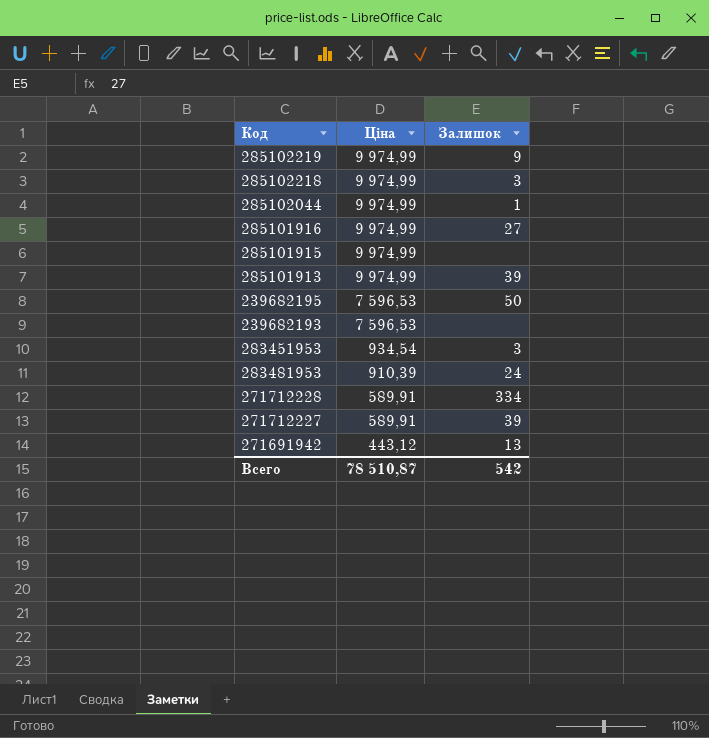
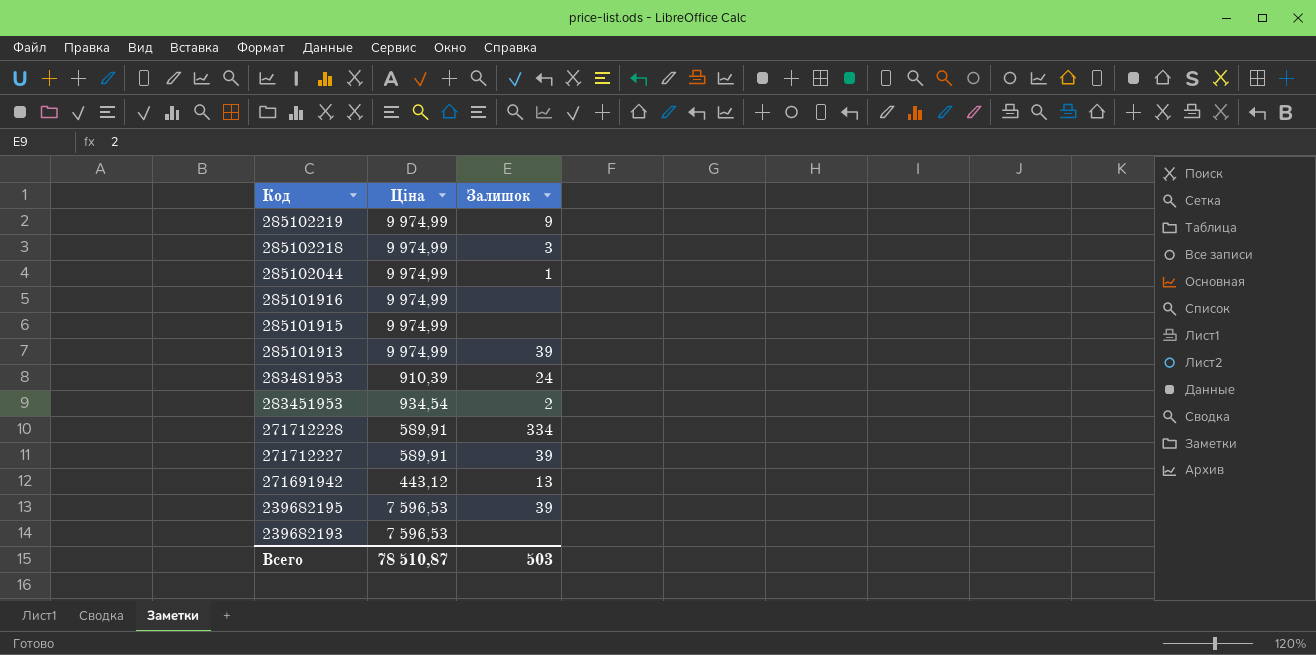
row order: Ціна descending -> Код descending
285101916 | Залишок: 27 -> none
283451953 | Залишок: 3 -> 2
239682195 | Залишок: 50 -> 39
Всего | Залишок: 542 -> 503

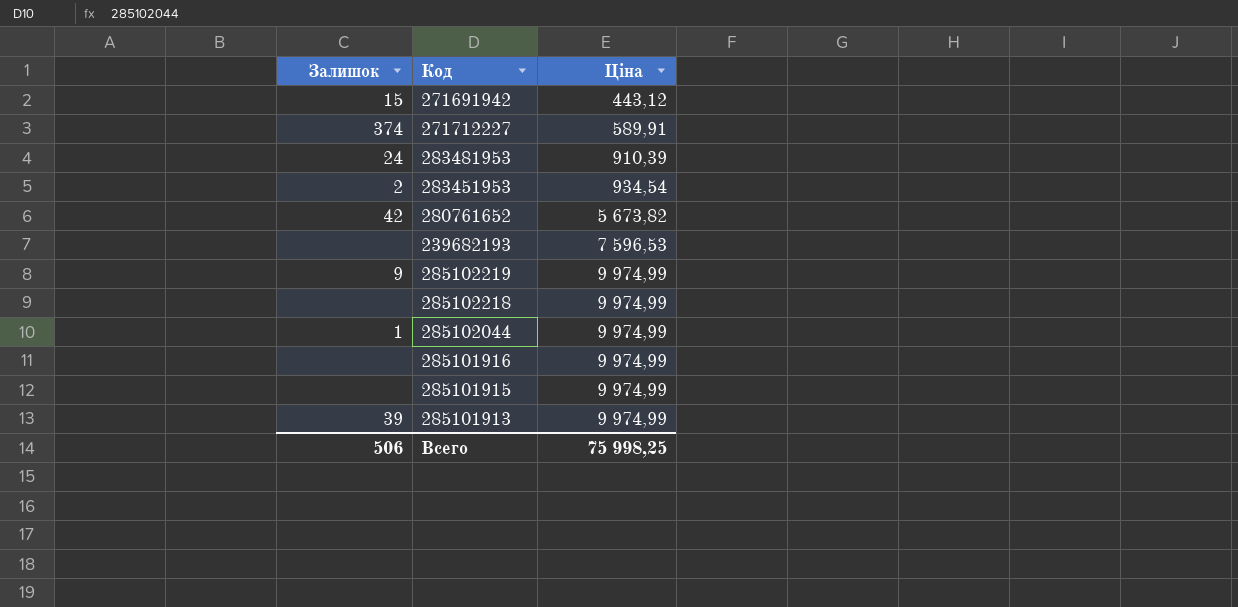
row order: Код descending -> Ціна ascending
column Залишок | position: 3 -> 1
row 271712228: 589,91 | 334 -> none
row 239682195: 7 596,53 | 39 -> none
271691942 | Залишок: 13 -> 15
271712227 | Залишок: 39 -> 374
row 280761652: none -> 42 | 5 673,82
285102218 | Залишок: 3 -> none
Всего | Залишок: 503 -> 506
Всего | Ціна: 78 510,87 -> 75 998,25

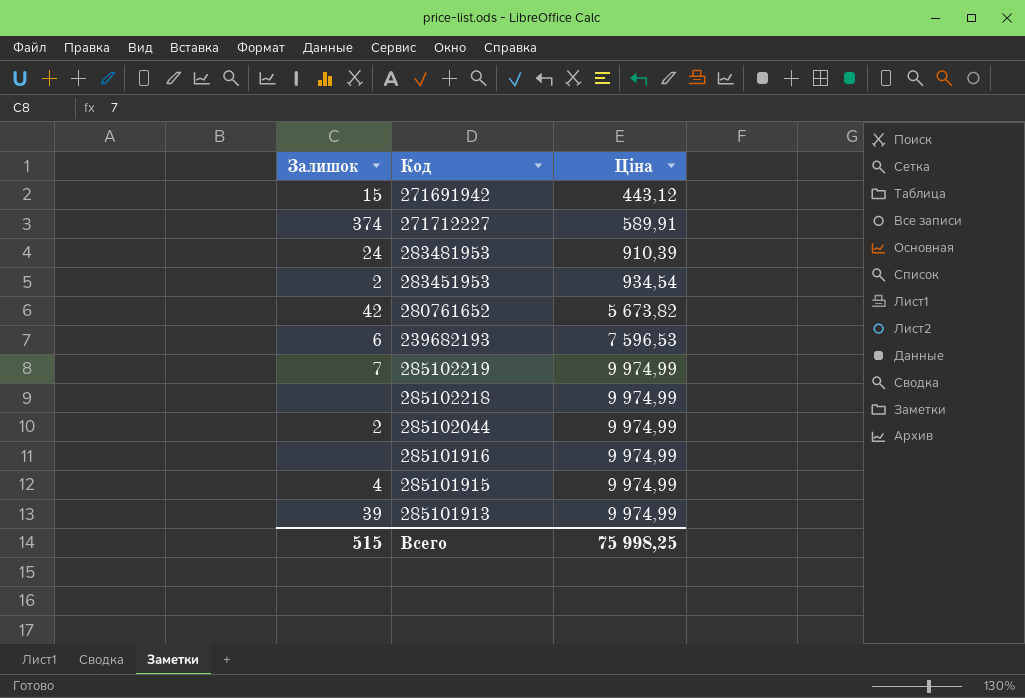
239682193 | Залишок: none -> 6
285102219 | Залишок: 9 -> 7
285102044 | Залишок: 1 -> 2
285101915 | Залишок: none -> 4
Всего | Залишок: 506 -> 515

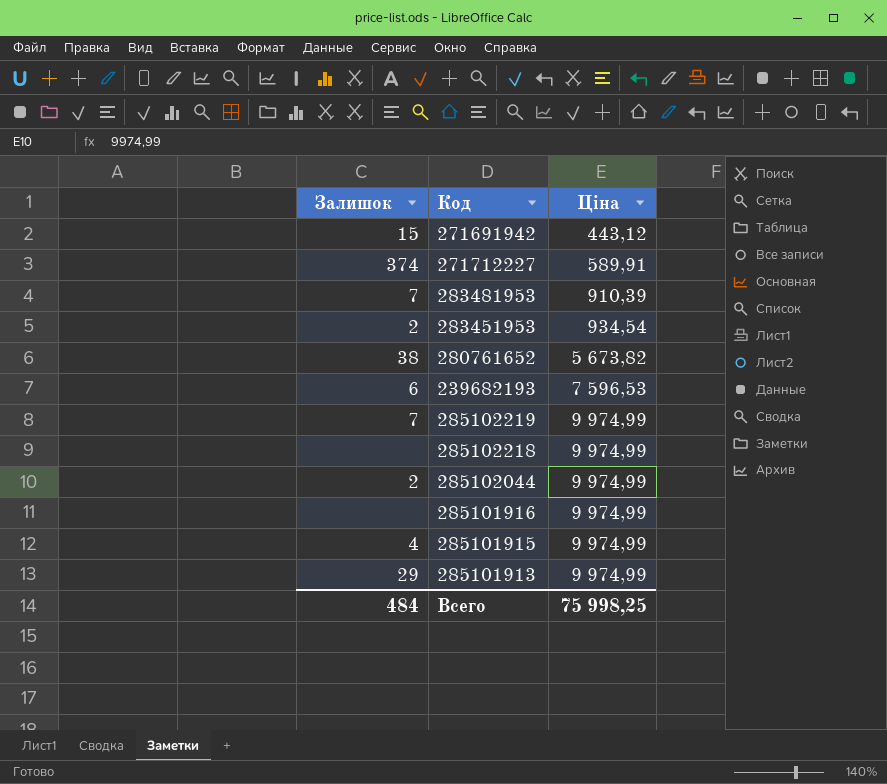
283481953 | Залишок: 24 -> 7
280761652 | Залишок: 42 -> 38
285101913 | Залишок: 39 -> 29
Всего | Залишок: 515 -> 484

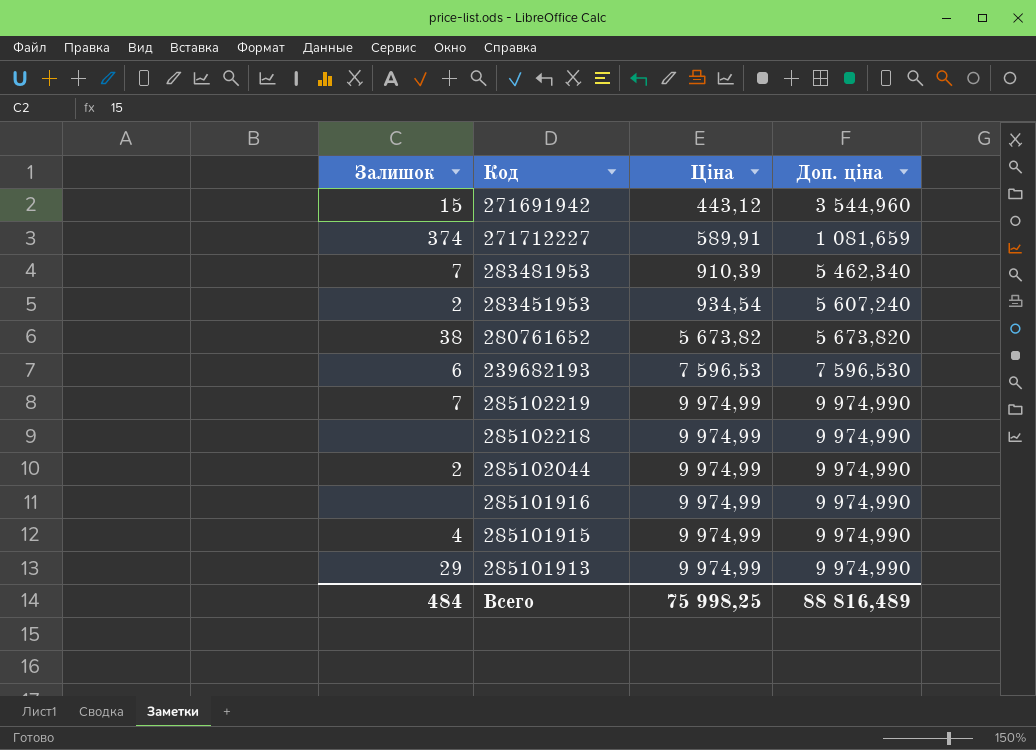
column Доп. ціна | position: none -> 4

